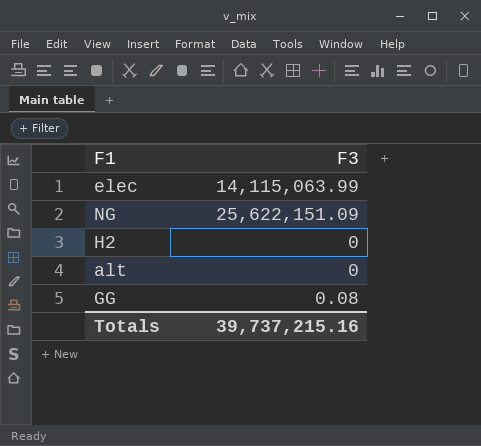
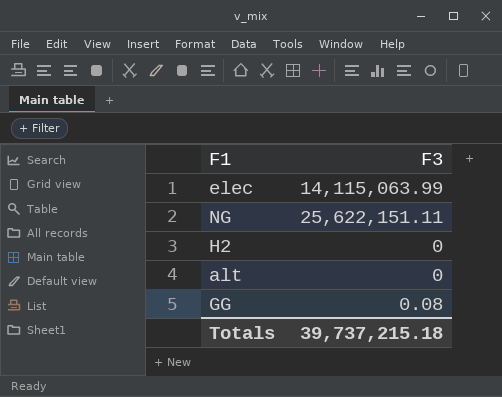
NG | F3: 25,622,151.09 -> 25,622,151.11
Totals | F3: 39,737,215.16 -> 39,737,215.18

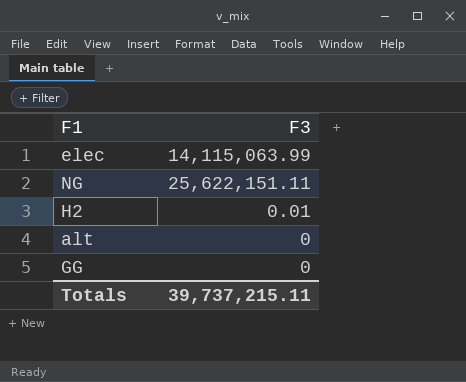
H2 | F3: 0 -> 0.01
GG | F3: 0.08 -> 0
Totals | F3: 39,737,215.18 -> 39,737,215.11

